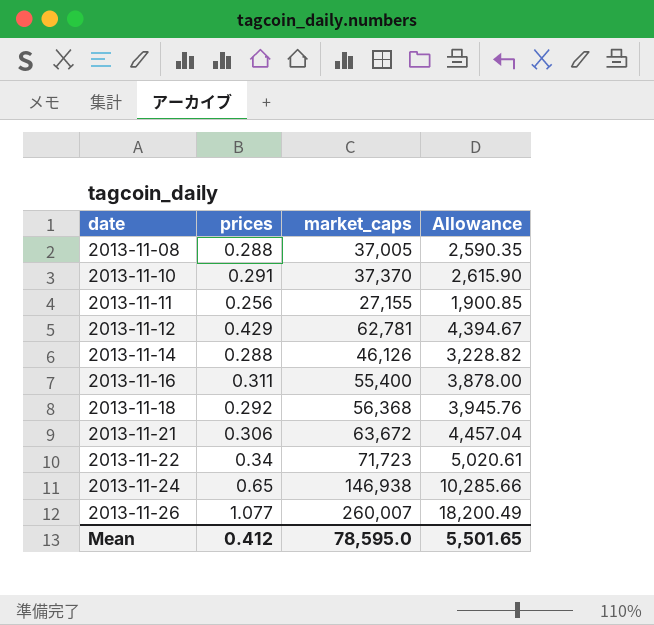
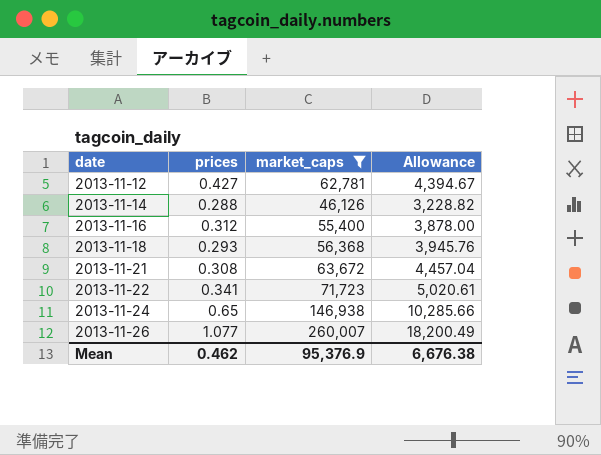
filter: none -> market_caps >= 46,126
2013-11-12 | prices: 0.429 -> 0.427
2013-11-16 | prices: 0.311 -> 0.312
2013-11-18 | prices: 0.292 -> 0.293
2013-11-21 | prices: 0.306 -> 0.308
2013-11-22 | prices: 0.34 -> 0.341
Mean | prices: 0.412 -> 0.462
Mean | market_caps: 78,595.0 -> 95,376.9
Mean | Allowance: 5,501.65 -> 6,676.38

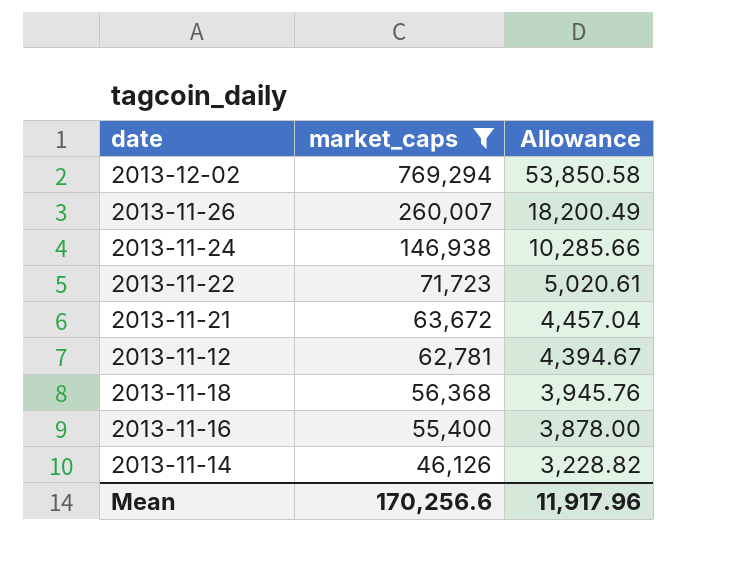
row order: date ascending -> market_caps descending
column prices | position: 2 -> none
row 2013-12-02: none -> 769,294 | 53,850.58
Mean | market_caps: 95,376.9 -> 170,256.6
Mean | Allowance: 6,676.38 -> 11,917.96

